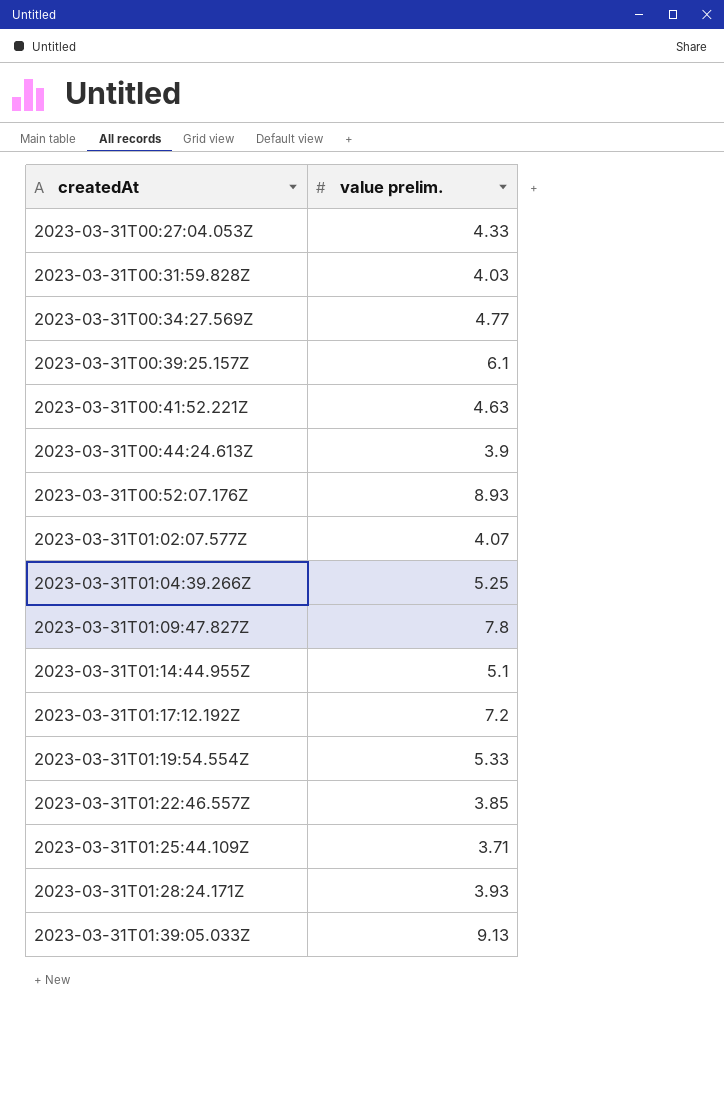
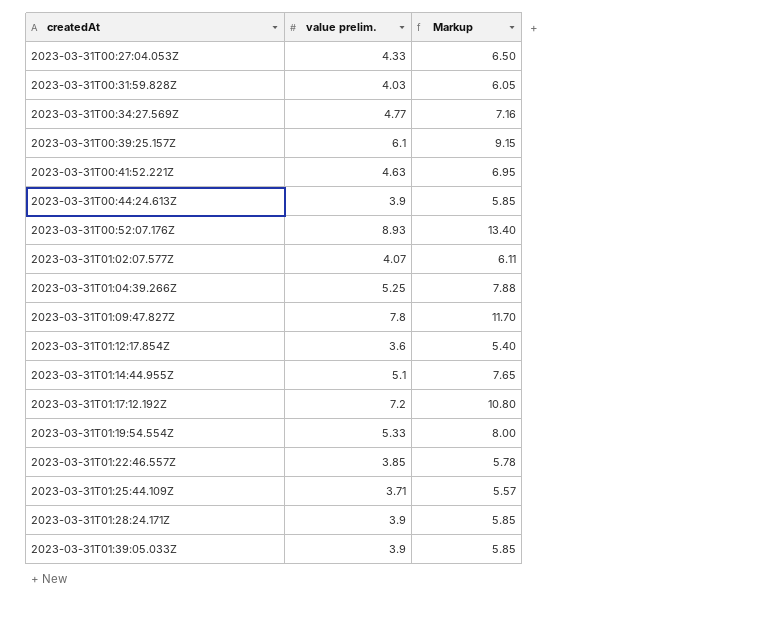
column Markup | formula: none -> [value prelim.] * 1.5
row 2023-03-31T01:12:17.854Z: none -> 3.6 | 5.40
2023-03-31T01:28:24.171Z | value prelim.: 3.93 -> 3.9
2023-03-31T01:39:05.033Z | value prelim.: 9.13 -> 3.9

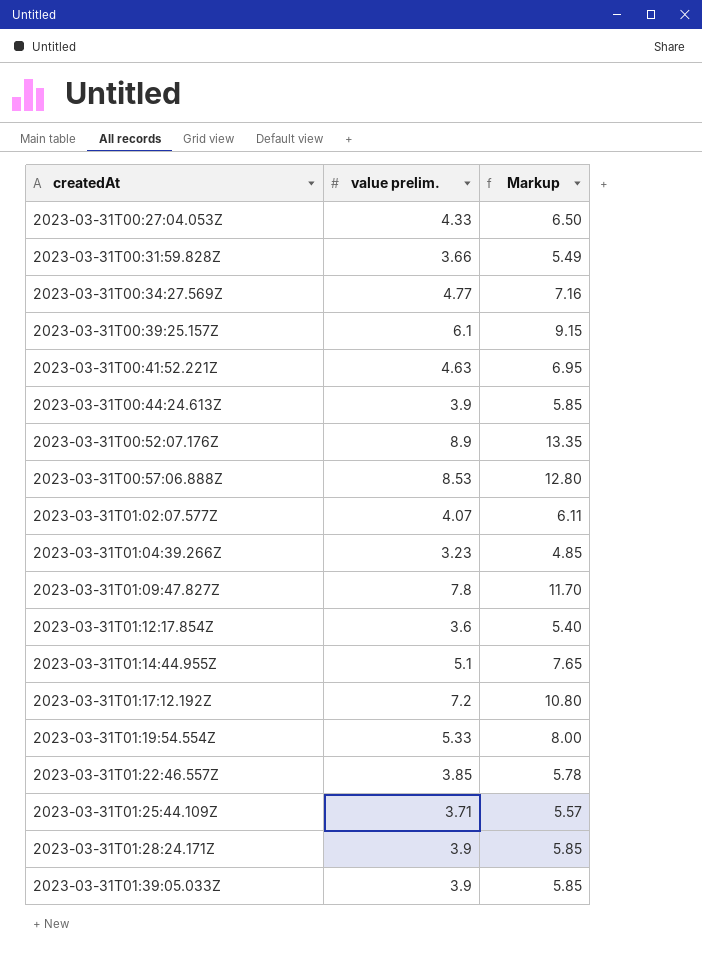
2023-03-31T00:31:59.828Z | value prelim.: 4.03 -> 3.66
2023-03-31T00:31:59.828Z | Markup: 6.05 -> 5.49
2023-03-31T00:52:07.176Z | value prelim.: 8.93 -> 8.9
2023-03-31T00:52:07.176Z | Markup: 13.40 -> 13.35
row 2023-03-31T00:57:06.888Z: none -> 8.53 | 12.80
2023-03-31T01:04:39.266Z | value prelim.: 5.25 -> 3.23
2023-03-31T01:04:39.266Z | Markup: 7.88 -> 4.85

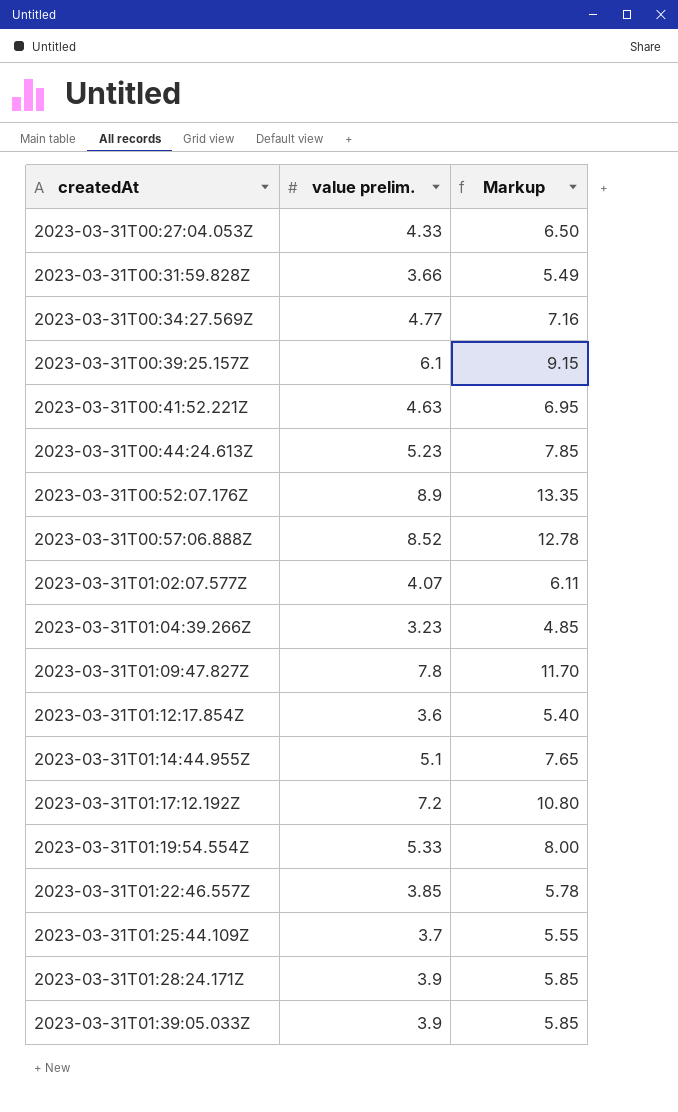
2023-03-31T00:44:24.613Z | value prelim.: 3.9 -> 5.23
2023-03-31T00:44:24.613Z | Markup: 5.85 -> 7.85
2023-03-31T00:57:06.888Z | value prelim.: 8.53 -> 8.52
2023-03-31T00:57:06.888Z | Markup: 12.80 -> 12.78
2023-03-31T01:25:44.109Z | value prelim.: 3.71 -> 3.7
2023-03-31T01:25:44.109Z | Markup: 5.57 -> 5.55

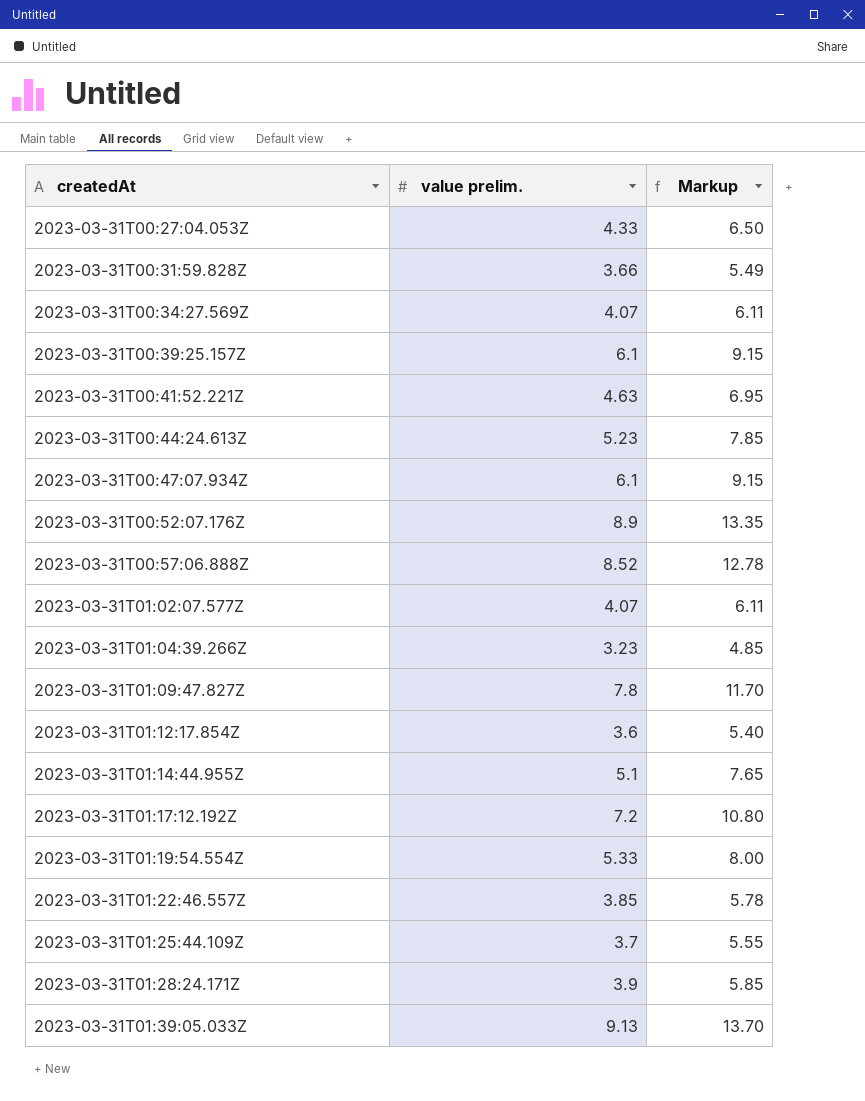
2023-03-31T00:34:27.569Z | value prelim.: 4.77 -> 4.07
2023-03-31T00:34:27.569Z | Markup: 7.16 -> 6.11
row 2023-03-31T00:47:07.934Z: none -> 6.1 | 9.15
2023-03-31T01:39:05.033Z | value prelim.: 3.9 -> 9.13
2023-03-31T01:39:05.033Z | Markup: 5.85 -> 13.70

